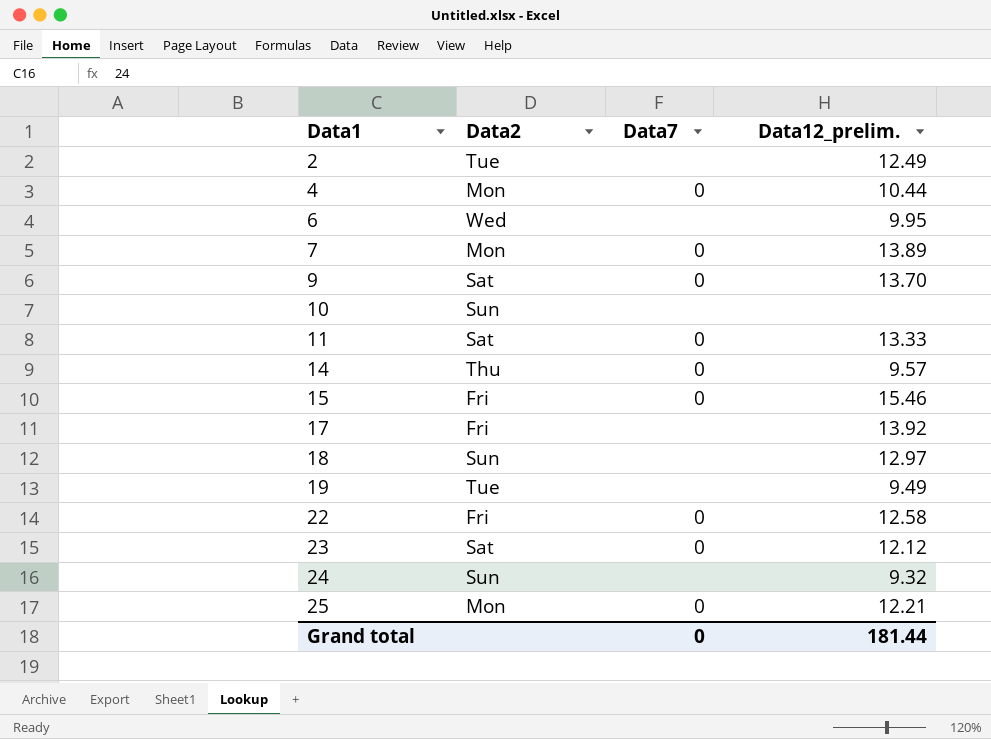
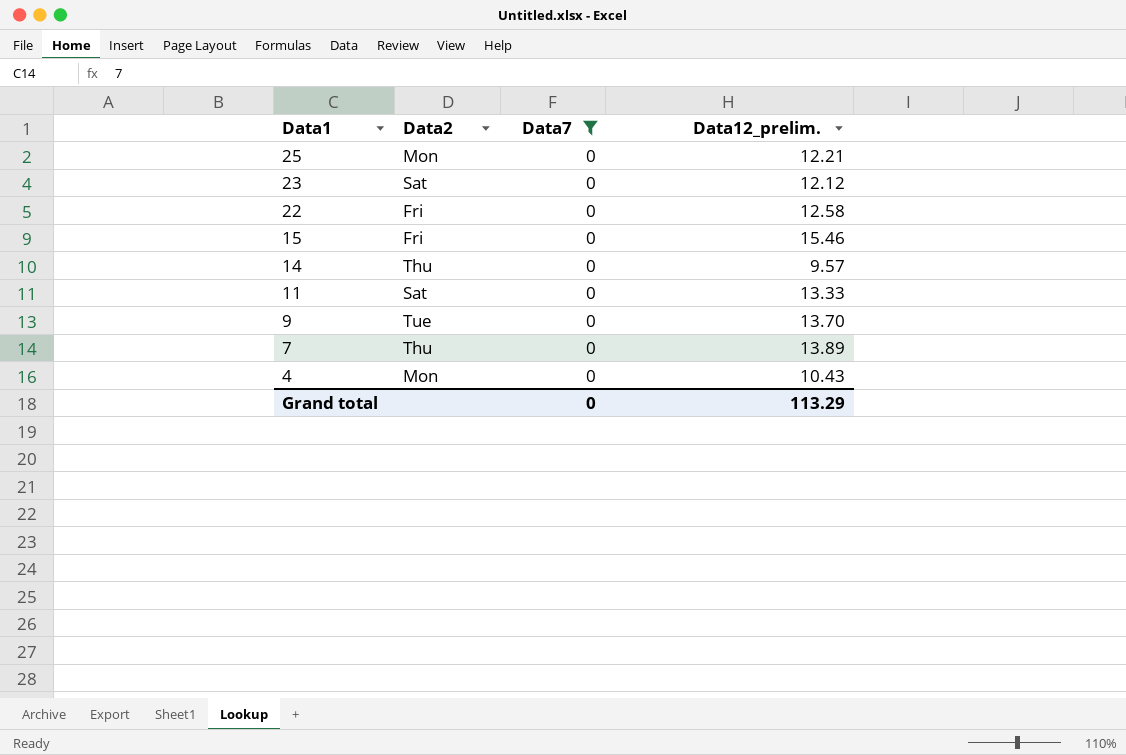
filter: none -> Data7 = 0
row order: Data1 ascending -> Data1 descending
9 | Data2: Sat -> Tue
7 | Data2: Mon -> Thu
4 | Data12_prelim.: 10.44 -> 10.43
Grand total | Data12_prelim.: 181.44 -> 113.29

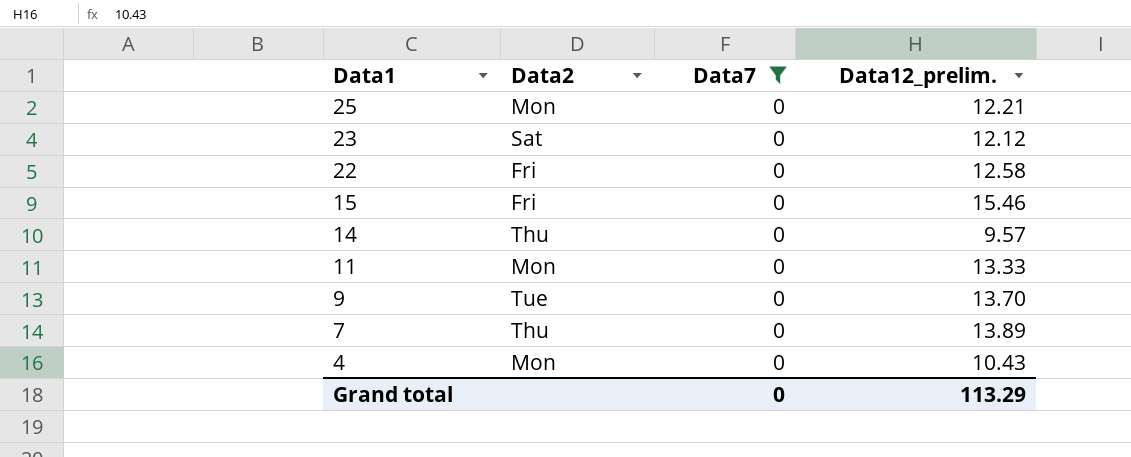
11 | Data2: Sat -> Mon

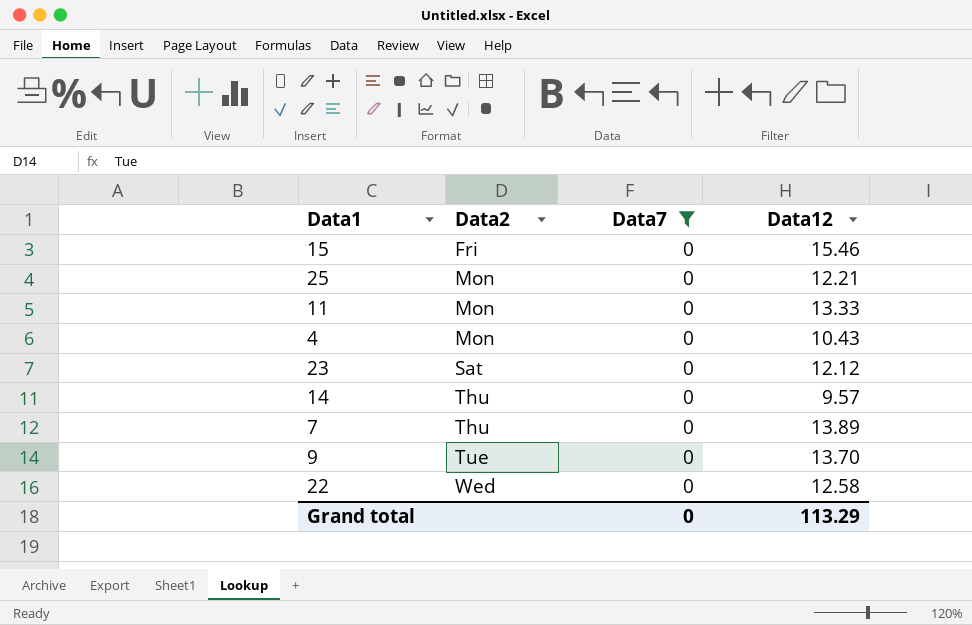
row order: Data1 descending -> Data2 ascending
column name: Data12_prelim. -> Data12
22 | Data2: Fri -> Wed

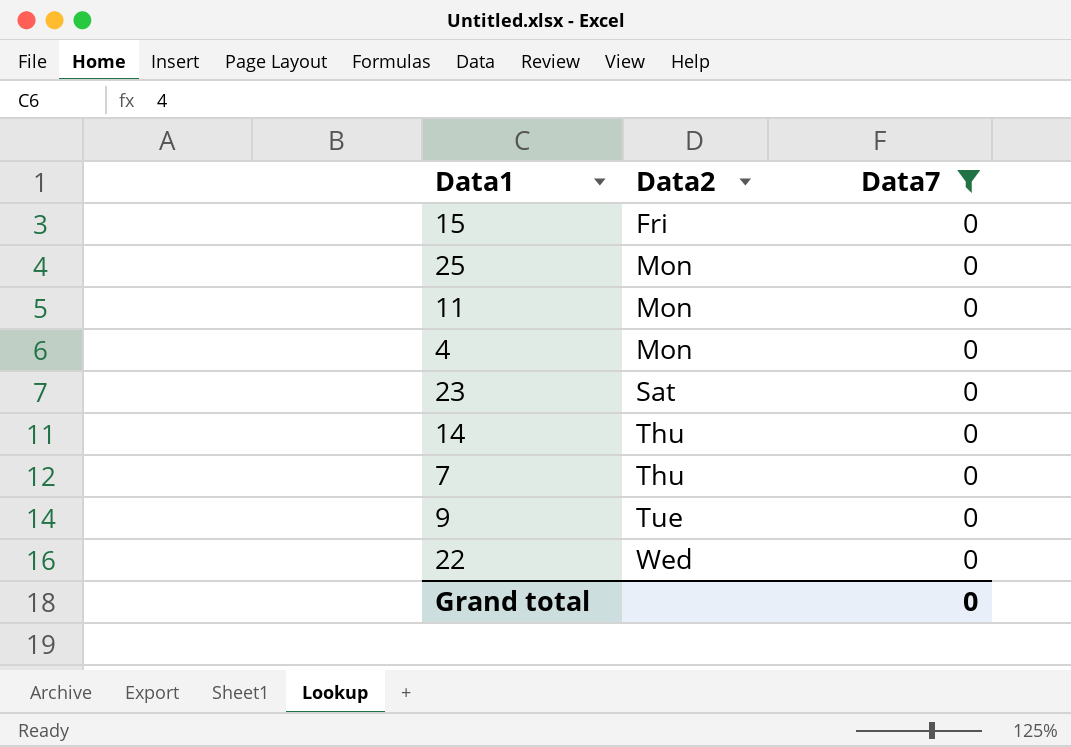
column Data12 | position: 4 -> none

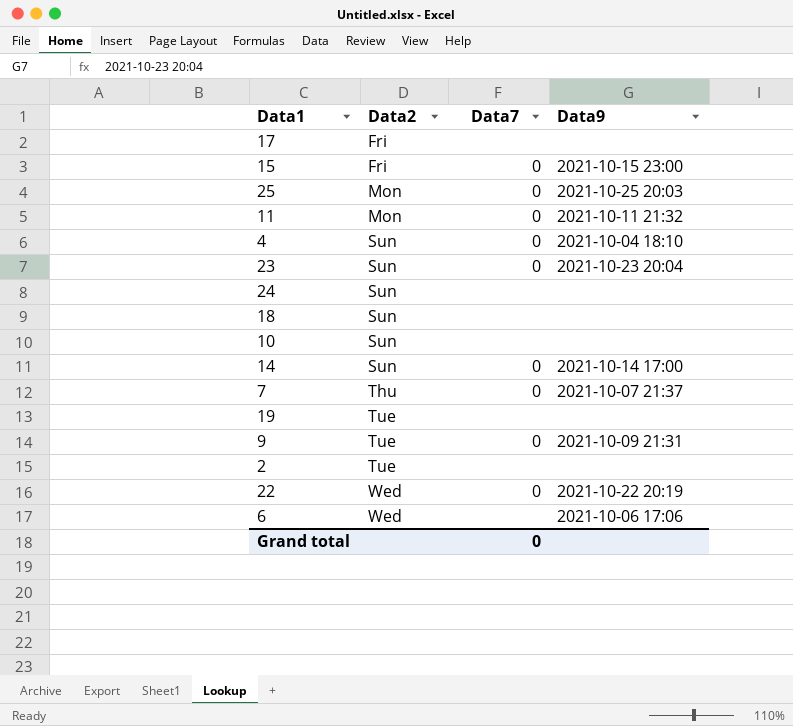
filter: Data7 = 0 -> none
column Data9 | position: none -> 4
4 | Data2: Mon -> Sun
23 | Data2: Sat -> Sun
14 | Data2: Thu -> Sun

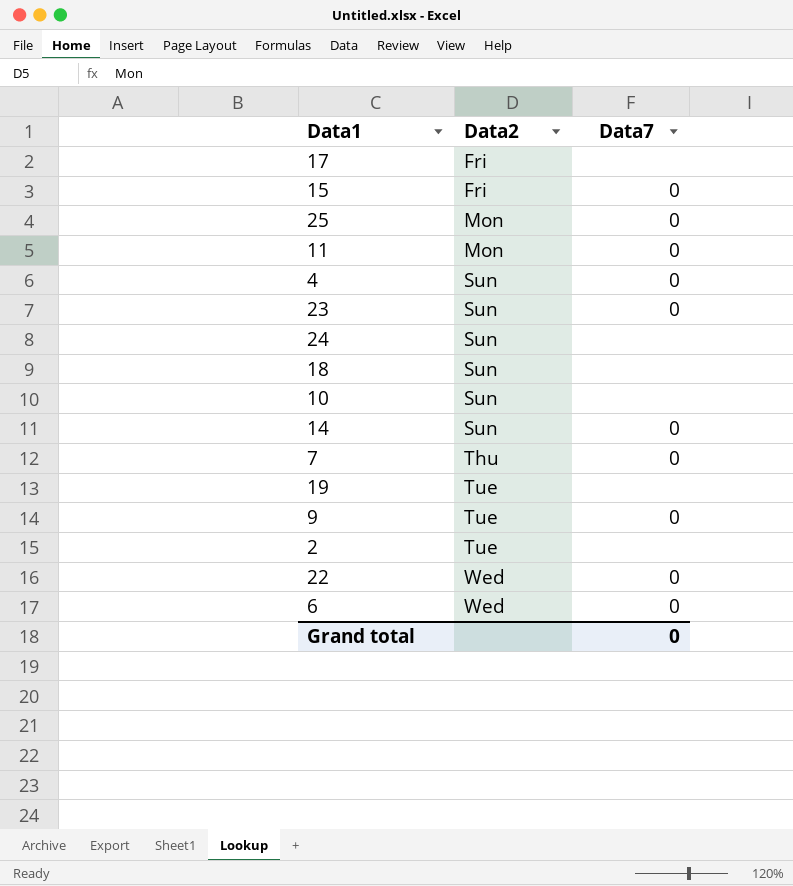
column Data9 | position: 4 -> none
6 | Data7: none -> 0

